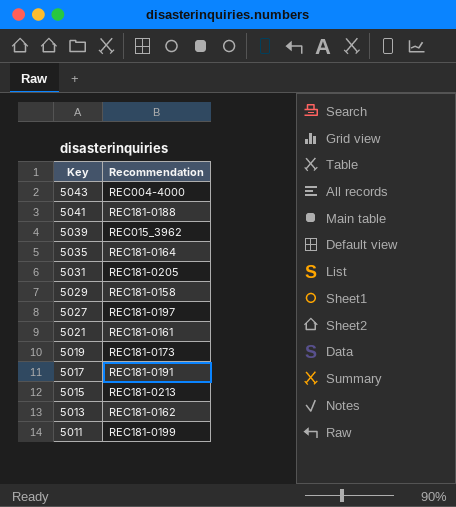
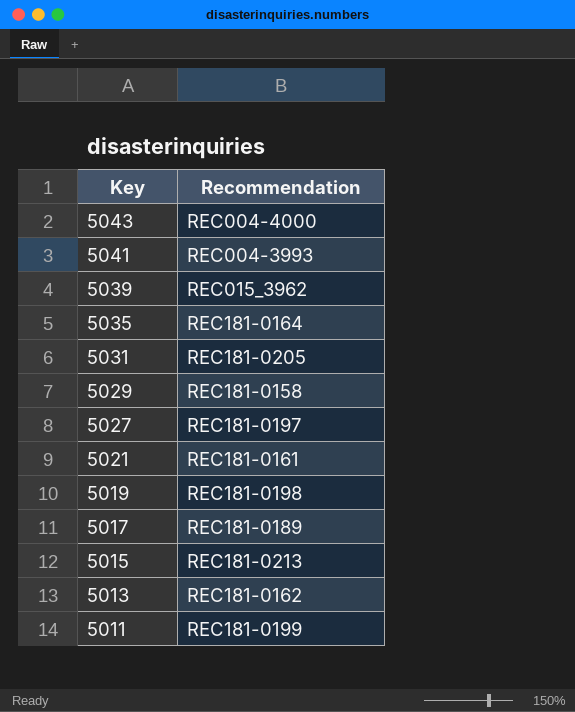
5041 | Recommendation: REC181-0188 -> REC004-3993
5019 | Recommendation: REC181-0173 -> REC181-0198
5017 | Recommendation: REC181-0191 -> REC181-0189

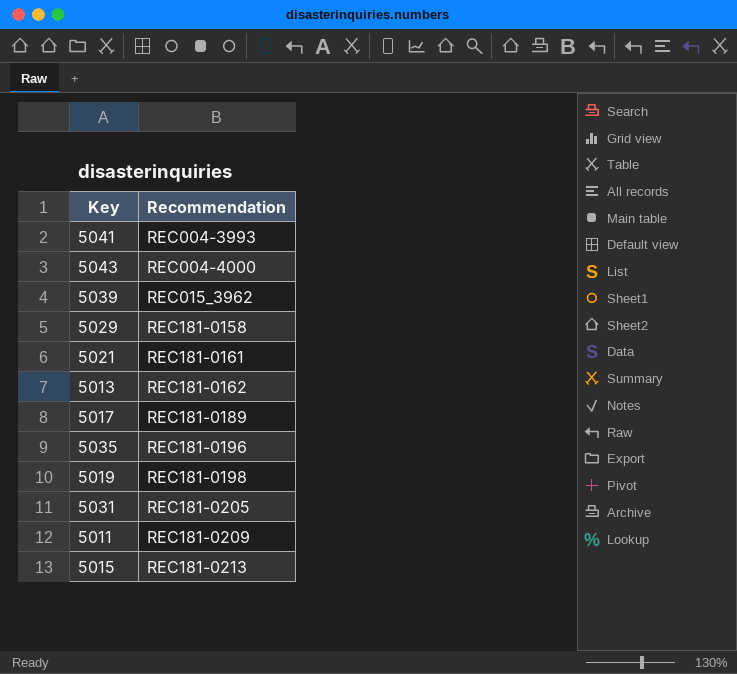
row order: Key descending -> Recommendation ascending
row 5027: REC181-0197 -> none
5035 | Recommendation: REC181-0164 -> REC181-0196
5011 | Recommendation: REC181-0199 -> REC181-0209

